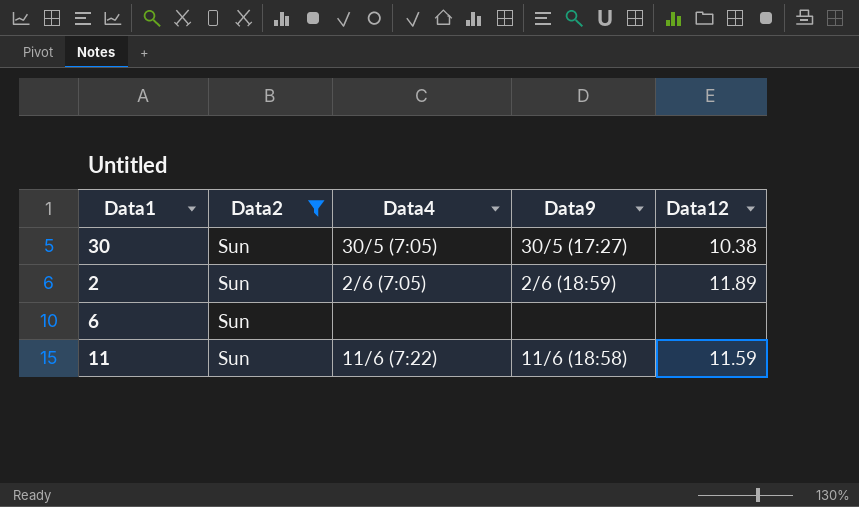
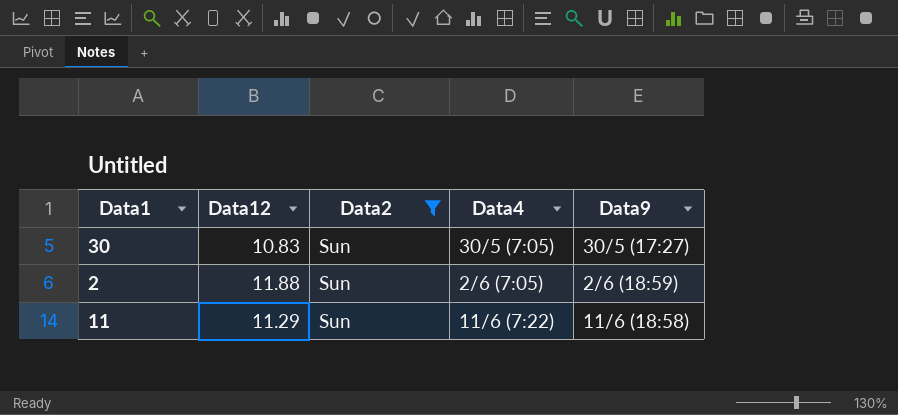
column Data12 | position: 5 -> 2
row 6: Sun | none | none | none -> none
30 | Data12: 10.38 -> 10.83
2 | Data12: 11.89 -> 11.88
11 | Data12: 11.59 -> 11.29

